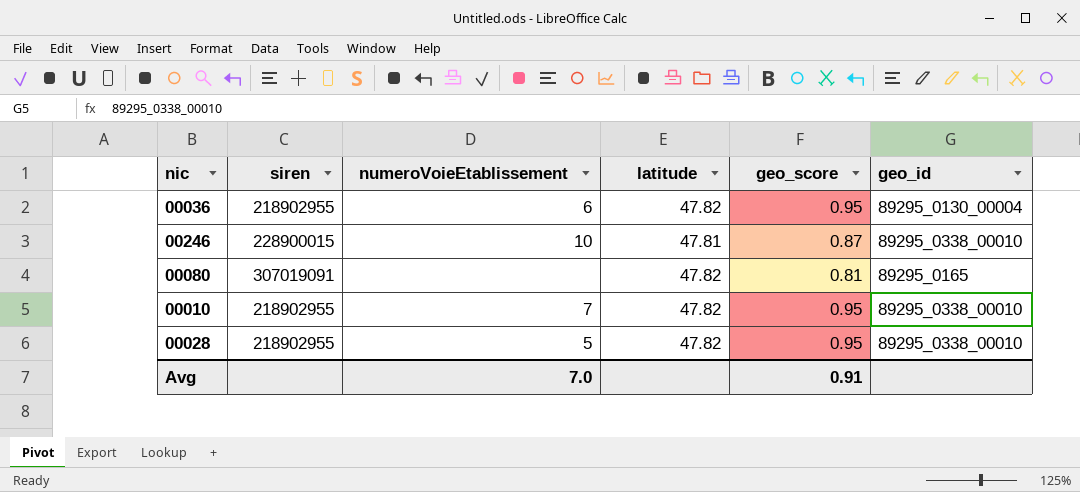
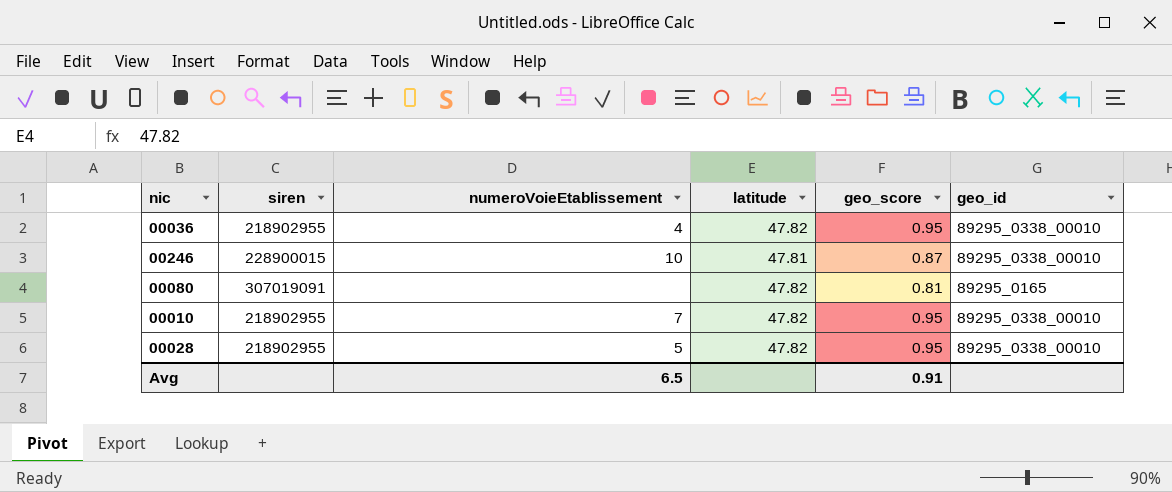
00036 | numeroVoieEtablissement: 6 -> 4
00036 | geo_id: 89295_0130_00004 -> 89295_0338_00010
Avg | numeroVoieEtablissement: 7.0 -> 6.5

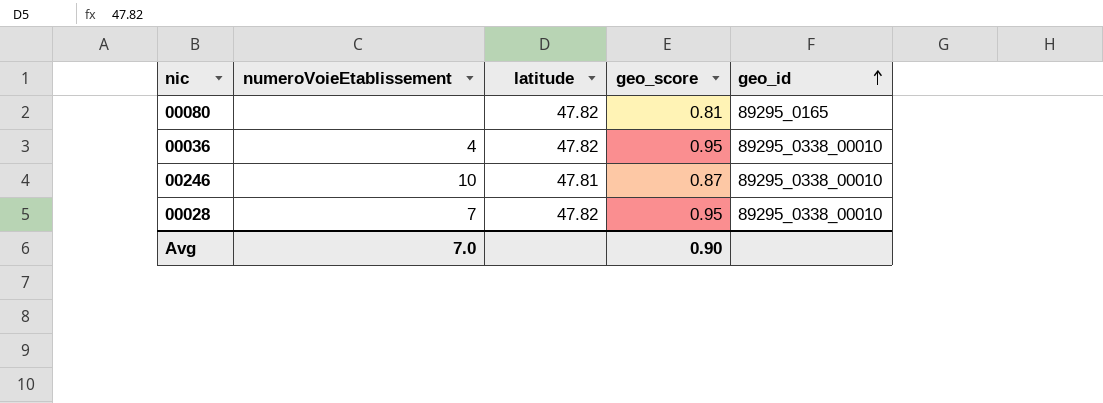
row order: none -> geo_id ascending
column siren | position: 2 -> none
row 00010: 218902955 | 7 | 47.82 | 0.95 | 89295_0338_00010 -> none
00028 | numeroVoieEtablissement: 5 -> 7
Avg | numeroVoieEtablissement: 6.5 -> 7.0
Avg | geo_score: 0.91 -> 0.90

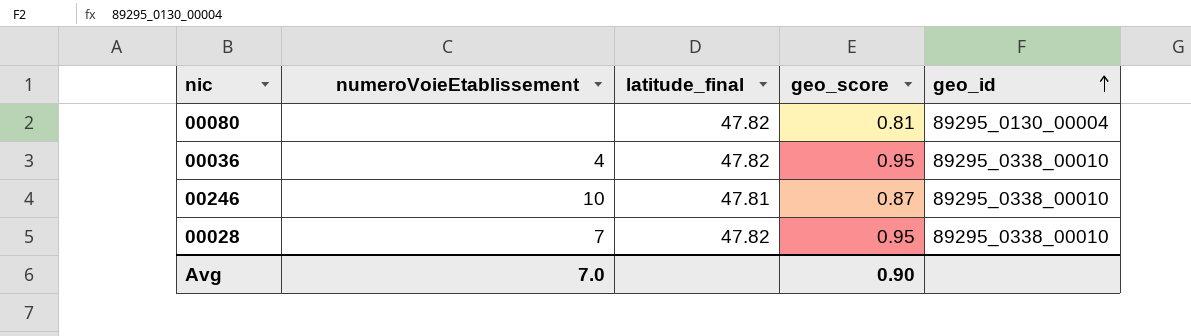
column name: latitude -> latitude_final
00080 | geo_id: 89295_0165 -> 89295_0130_00004

